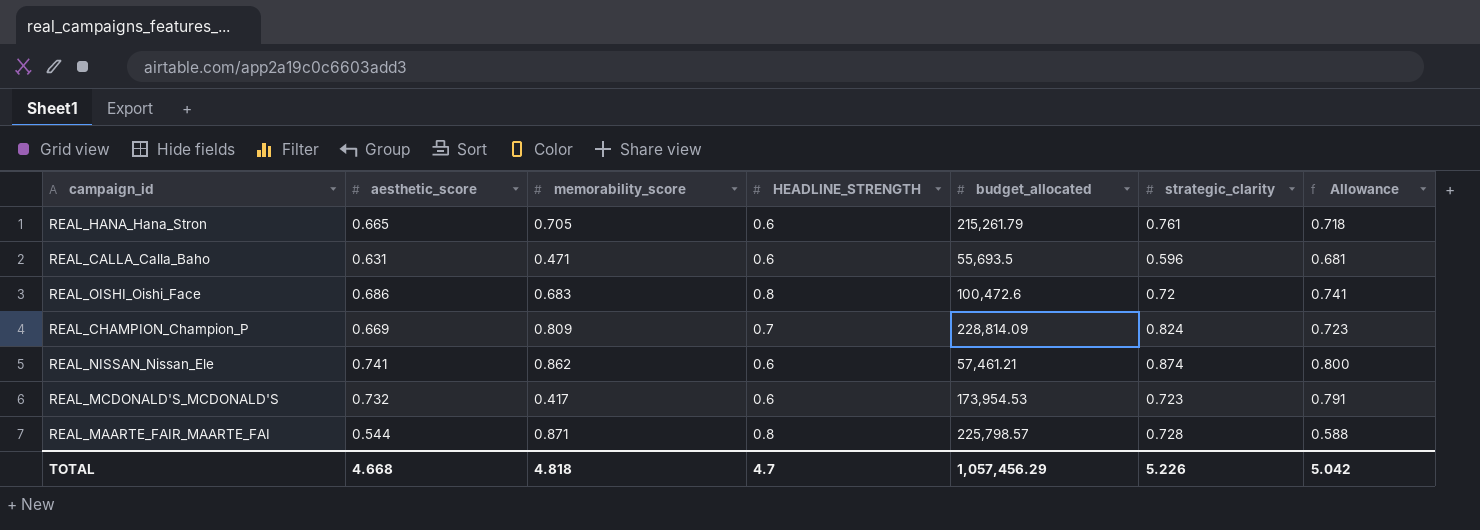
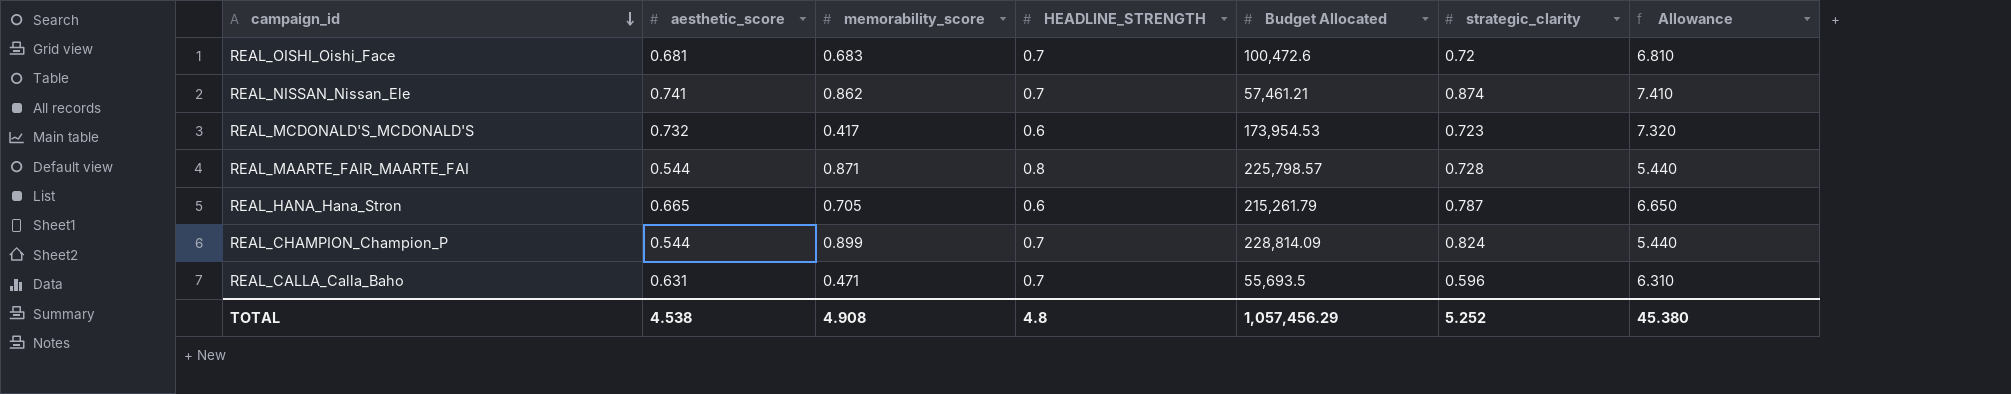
row order: none -> campaign_id descending
column name: budget_allocated -> Budget Allocated
column Allowance | formula: [aesthetic_score] * 1.08 -> [aesthetic_score] * 10
REAL_OISHI_Oishi_Face | aesthetic_score: 0.686 -> 0.681
REAL_OISHI_Oishi_Face | HEADLINE_STRENGTH: 0.8 -> 0.7
REAL_NISSAN_Nissan_Ele | HEADLINE_STRENGTH: 0.6 -> 0.7
REAL_HANA_Hana_Stron | strategic_clarity: 0.761 -> 0.787
REAL_CHAMPION_Champion_P | aesthetic_score: 0.669 -> 0.544
REAL_CHAMPION_Champion_P | memorability_score: 0.809 -> 0.899
REAL_CALLA_Calla_Baho | HEADLINE_STRENGTH: 0.6 -> 0.7
TOTAL | aesthetic_score: 4.668 -> 4.538
TOTAL | memorability_score: 4.818 -> 4.908
TOTAL | HEADLINE_STRENGTH: 4.7 -> 4.8
TOTAL | strategic_clarity: 5.226 -> 5.252
TOTAL | Allowance: 5.042 -> 45.380

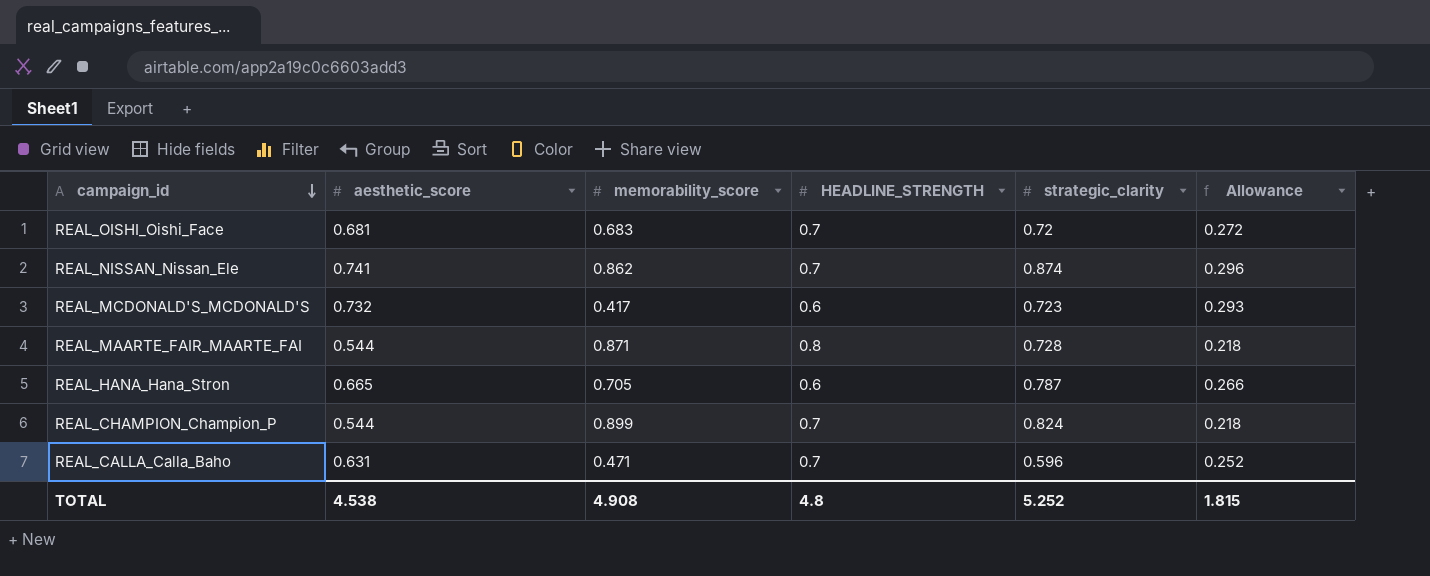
column Budget Allocated | position: 5 -> none
column Allowance | formula: [aesthetic_score] * 10 -> [aesthetic_score] * 0.4
TOTAL | Allowance: 45.380 -> 1.815

